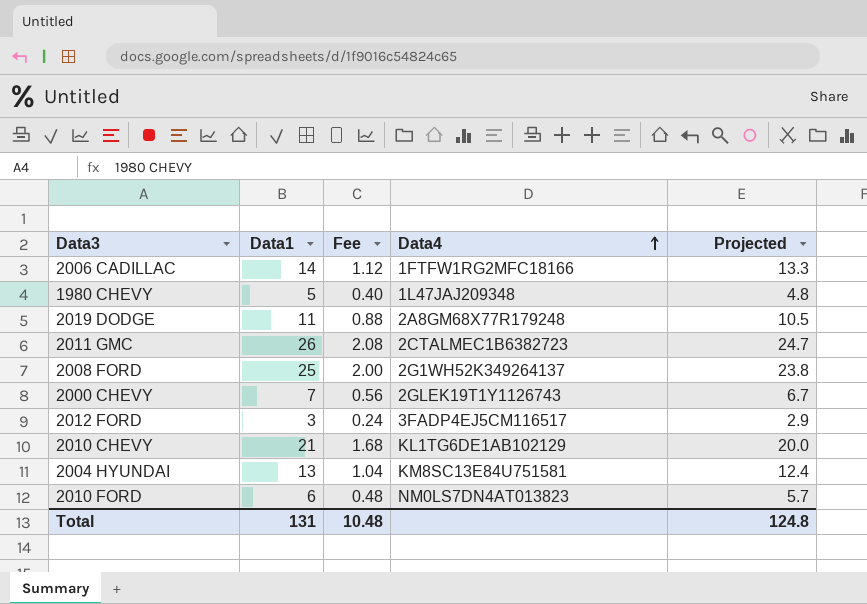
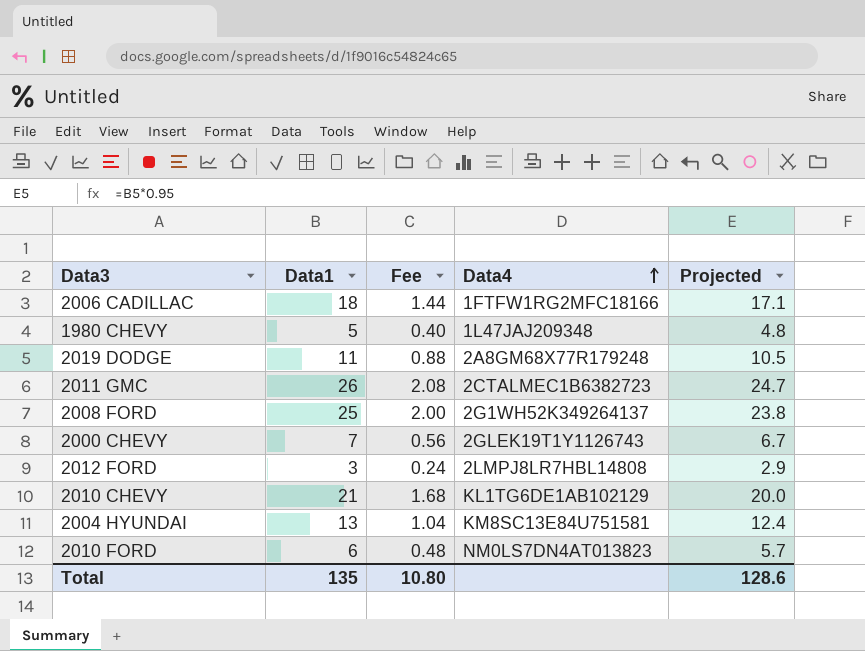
2006 CADILLAC | Data1: 14 -> 18
2006 CADILLAC | Fee: 1.12 -> 1.44
2006 CADILLAC | Projected: 13.3 -> 17.1
2012 FORD | Data4: 3FADP4EJ5CM116517 -> 2LMPJ8LR7HBL14808
Total | Data1: 131 -> 135
Total | Fee: 10.48 -> 10.80
Total | Projected: 124.8 -> 128.6

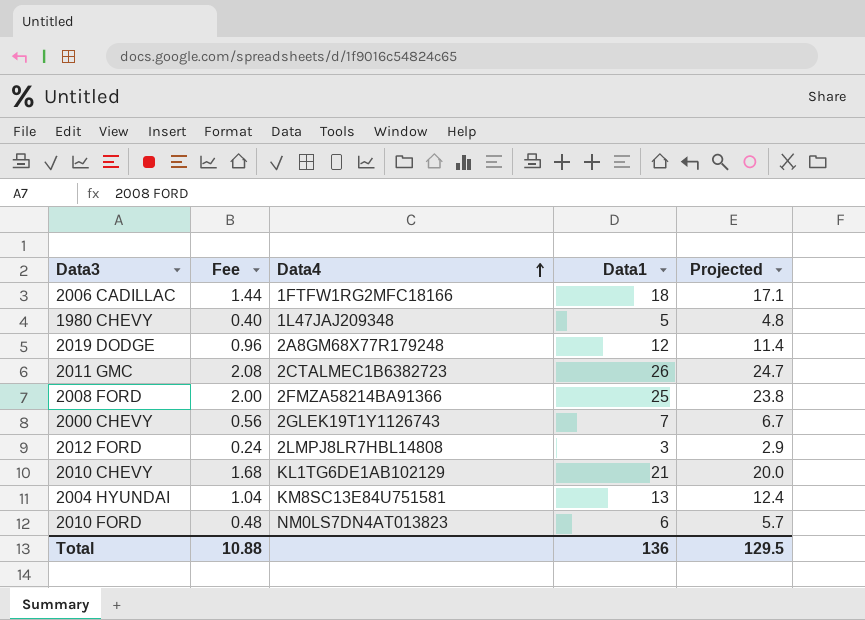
column Data1 | position: 2 -> 4
2019 DODGE | Fee: 0.88 -> 0.96
2019 DODGE | Data1: 11 -> 12
2019 DODGE | Projected: 10.5 -> 11.4
2008 FORD | Data4: 2G1WH52K349264137 -> 2FMZA58214BA91366
Total | Fee: 10.80 -> 10.88
Total | Data1: 135 -> 136
Total | Projected: 128.6 -> 129.5

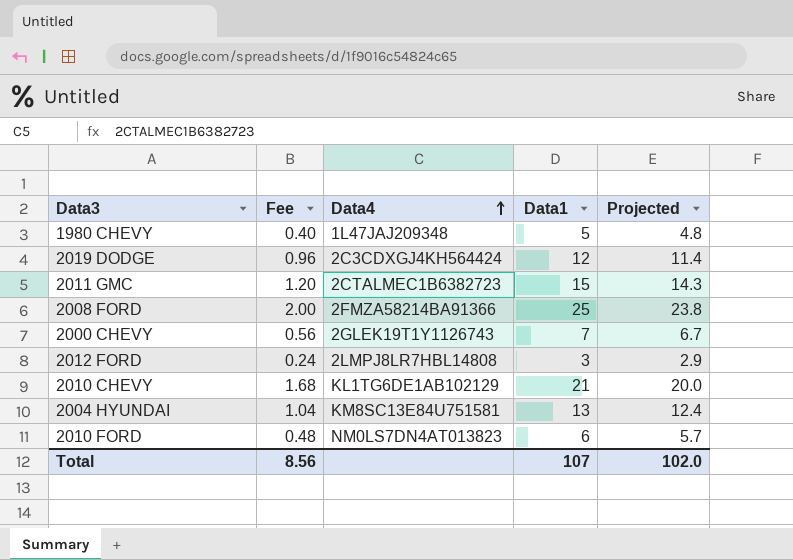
row 2006 CADILLAC: 1.44 | 1FTFW1RG2MFC18166 | 18 | 17.1 -> none
2019 DODGE | Data4: 2A8GM68X77R179248 -> 2C3CDXGJ4KH564424
2011 GMC | Fee: 2.08 -> 1.20
2011 GMC | Data1: 26 -> 15
2011 GMC | Projected: 24.7 -> 14.3
Total | Fee: 10.88 -> 8.56
Total | Data1: 136 -> 107
Total | Projected: 129.5 -> 102.0

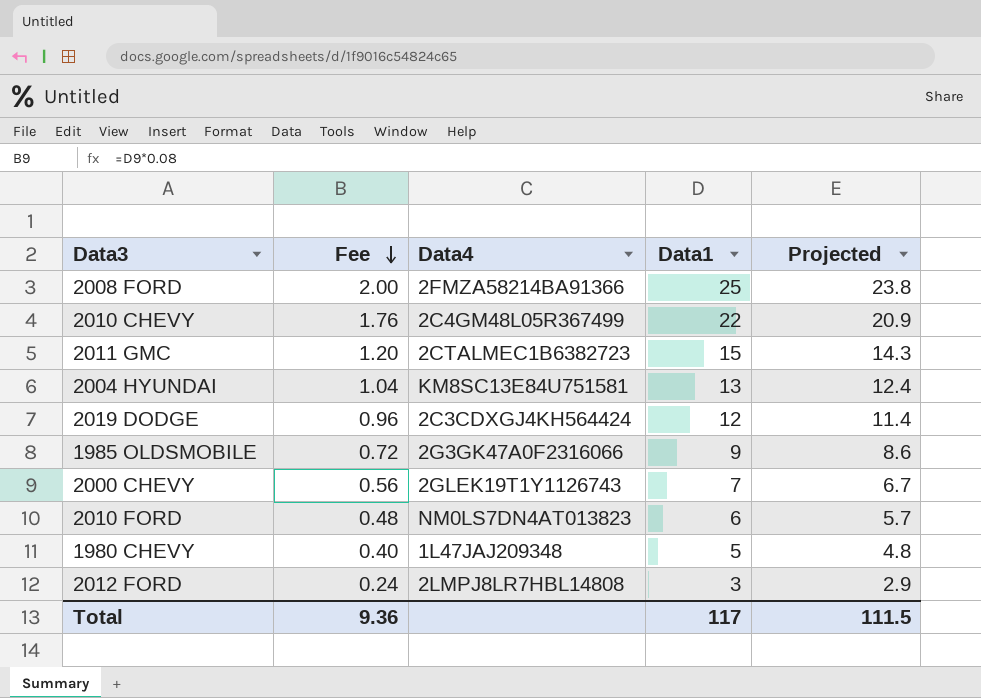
row order: Data4 ascending -> Fee descending
2010 CHEVY | Fee: 1.68 -> 1.76
2010 CHEVY | Data4: KL1TG6DE1AB102129 -> 2C4GM48L05R367499
2010 CHEVY | Data1: 21 -> 22
2010 CHEVY | Projected: 20.0 -> 20.9
row 1985 OLDSMOBILE: none -> 0.72 | 2G3GK47A0F2316066 | 9 | 8.6
Total | Fee: 8.56 -> 9.36
Total | Data1: 107 -> 117
Total | Projected: 102.0 -> 111.5

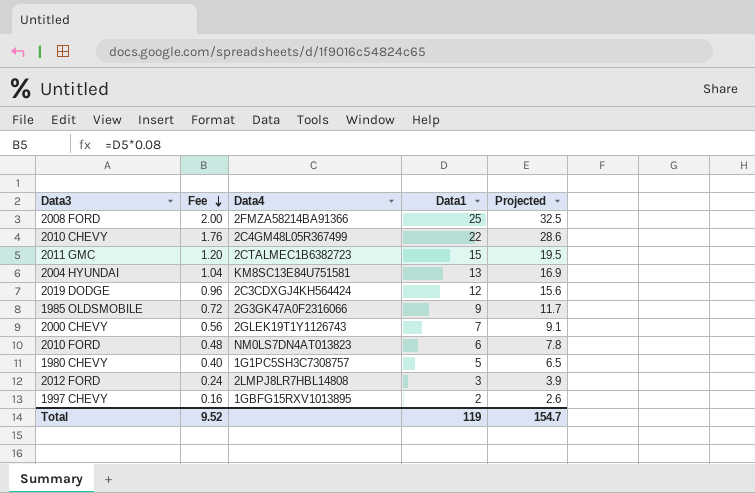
column Projected | formula: [Data1] * 0.95 -> [Data1] * 1.3
1980 CHEVY | Data4: 1L47JAJ209348 -> 1G1PC5SH3C7308757
row 1997 CHEVY: none -> 0.16 | 1GBFG15RXV1013895 | 2 | 2.6
Total | Fee: 9.36 -> 9.52
Total | Data1: 117 -> 119
Total | Projected: 111.5 -> 154.7

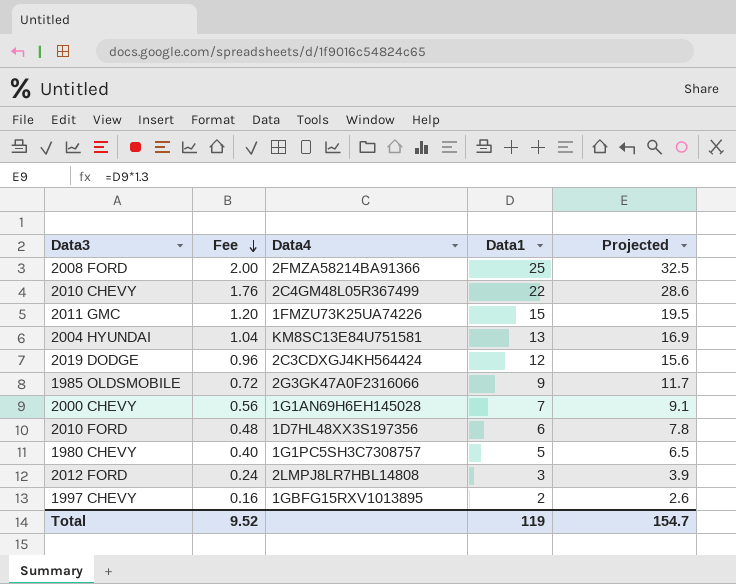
2011 GMC | Data4: 2CTALMEC1B6382723 -> 1FMZU73K25UA74226
2000 CHEVY | Data4: 2GLEK19T1Y1126743 -> 1G1AN69H6EH145028
2010 FORD | Data4: NM0LS7DN4AT013823 -> 1D7HL48XX3S197356

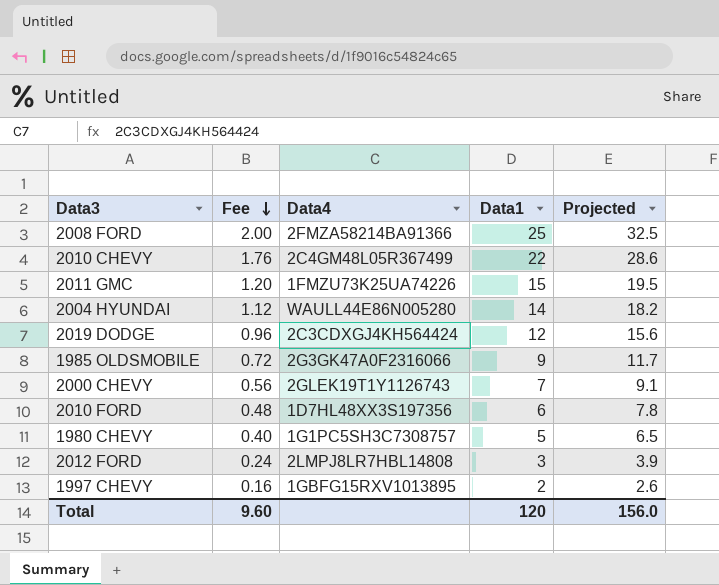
2004 HYUNDAI | Fee: 1.04 -> 1.12
2004 HYUNDAI | Data4: KM8SC13E84U751581 -> WAULL44E86N005280
2004 HYUNDAI | Data1: 13 -> 14
2004 HYUNDAI | Projected: 16.9 -> 18.2
2000 CHEVY | Data4: 1G1AN69H6EH145028 -> 2GLEK19T1Y1126743
Total | Fee: 9.52 -> 9.60
Total | Data1: 119 -> 120
Total | Projected: 154.7 -> 156.0

